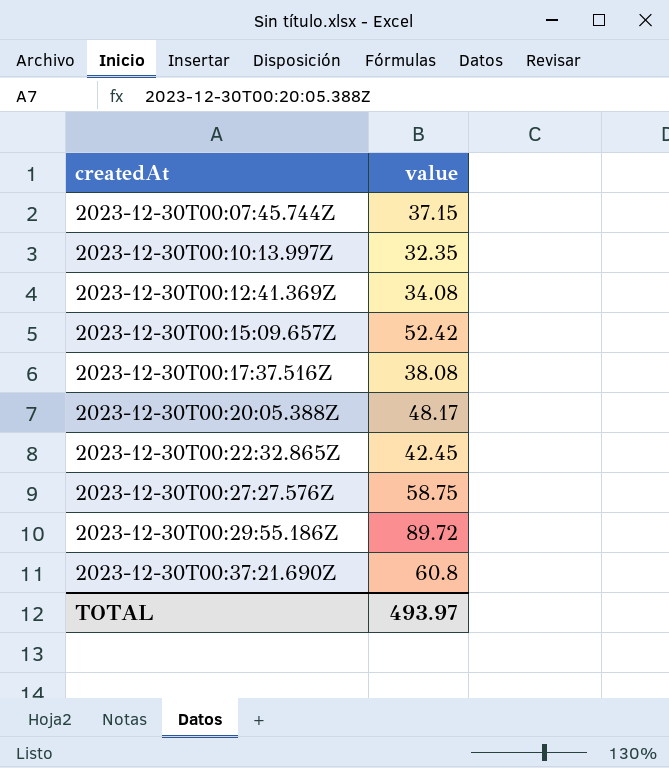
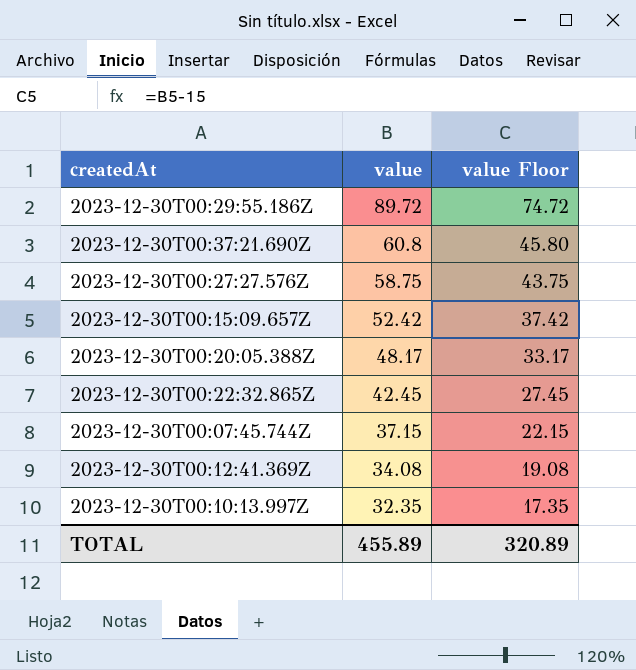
row order: createdAt ascending -> value descending
column value Floor | formula: none -> [value] - 15
row 2023-12-30T00:17:37.516Z: 38.08 -> none
TOTAL | value: 493.97 -> 455.89

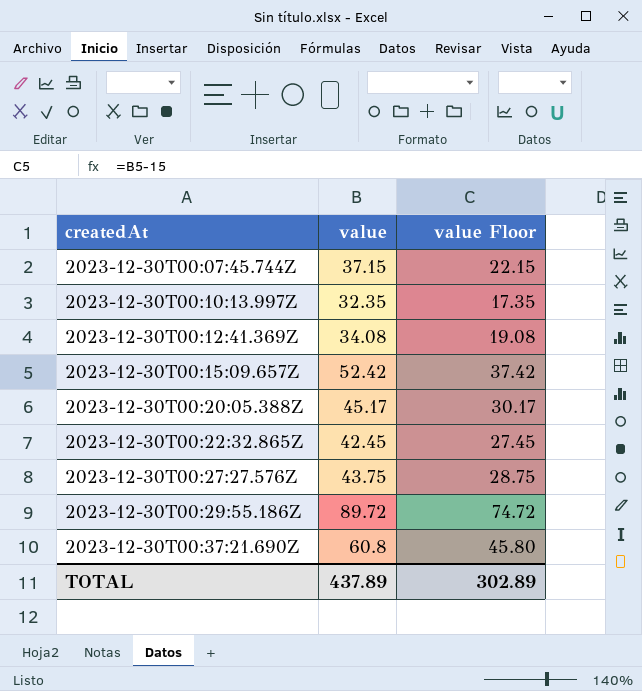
row order: value descending -> createdAt ascending
2023-12-30T00:20:05.388Z | value: 48.17 -> 45.17
2023-12-30T00:20:05.388Z | value Floor: 33.17 -> 30.17
2023-12-30T00:27:27.576Z | value: 58.75 -> 43.75
2023-12-30T00:27:27.576Z | value Floor: 43.75 -> 28.75
TOTAL | value: 455.89 -> 437.89
TOTAL | value Floor: 320.89 -> 302.89

